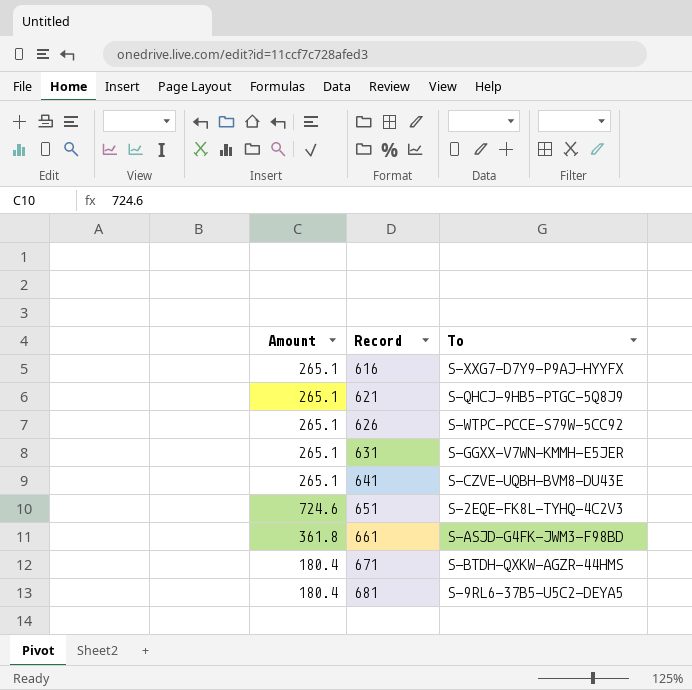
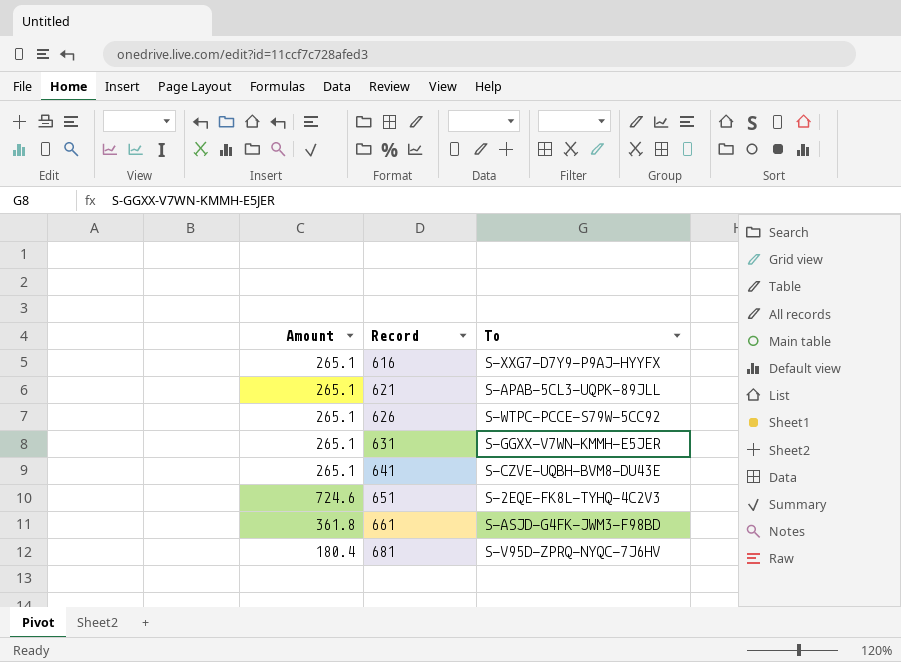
row 671: 180.4 | S-BTDH-QXKW-AGZR-44HMS -> none
621 | To: S-QHCJ-9HB5-PTGC-5Q8J9 -> S-APAB-5CL3-UQPK-89JLL
681 | To: S-9RL6-37B5-U5C2-DEYA5 -> S-V95D-ZPRQ-NYQC-7J6HV

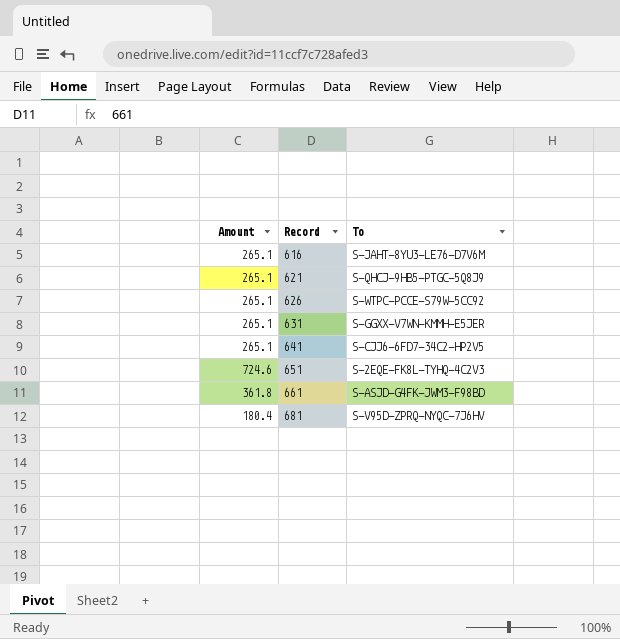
616 | To: S-XXG7-D7Y9-P9AJ-HYYFX -> S-JAHT-8YU3-LE76-D7V6M
621 | To: S-APAB-5CL3-UQPK-89JLL -> S-QHCJ-9HB5-PTGC-5Q8J9
641 | To: S-CZVE-UQBH-BVM8-DU43E -> S-CJJ6-6FD7-34C2-HP2V5

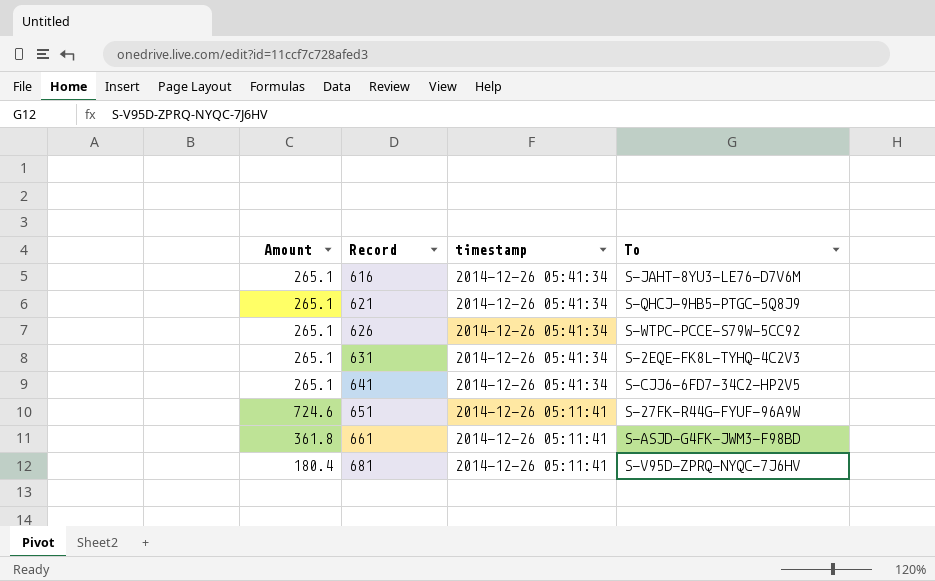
column timestamp | position: none -> 3
631 | To: S-GGXX-V7WN-KMMH-E5JER -> S-2EQE-FK8L-TYHQ-4C2V3
651 | To: S-2EQE-FK8L-TYHQ-4C2V3 -> S-27FK-R44G-FYUF-96A9W

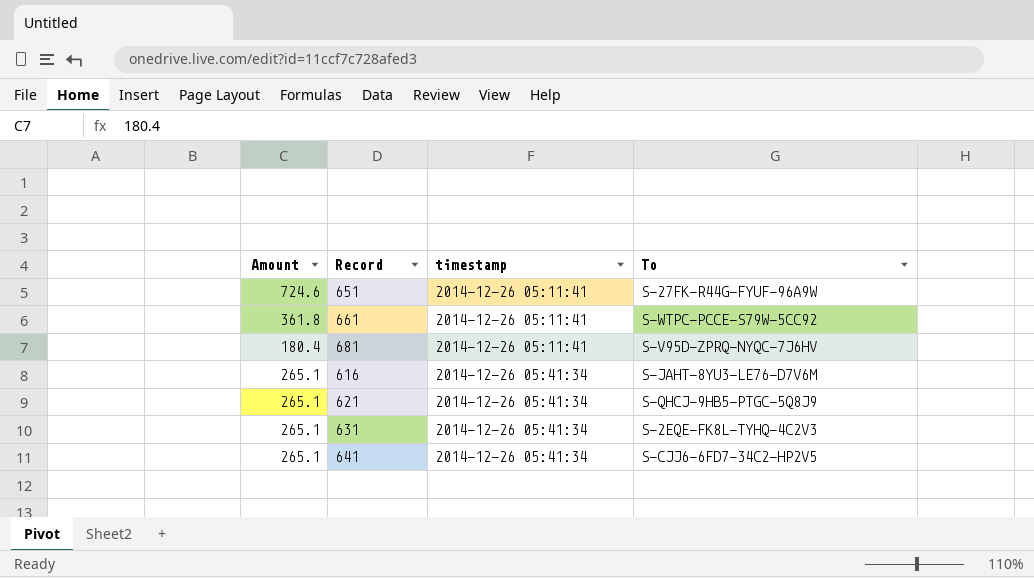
row order: Record ascending -> timestamp ascending
row 626: 265.1 | 2014-12-26 05:41:34 | S-WTPC-PCCE-S79W-5CC92 -> none
661 | To: S-ASJD-G4FK-JWM3-F98BD -> S-WTPC-PCCE-S79W-5CC92

